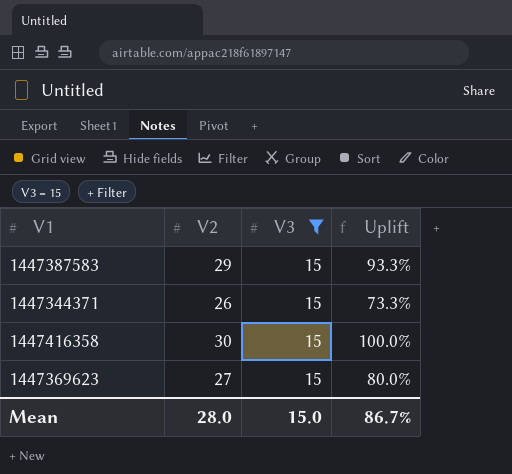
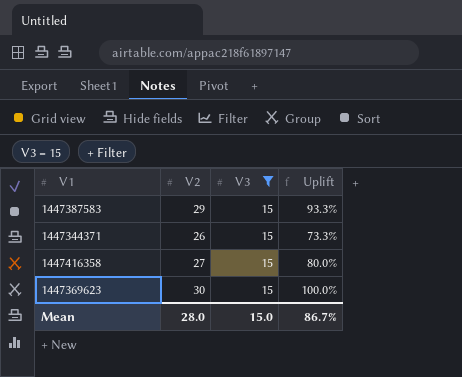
1447416358 | V2: 30 -> 27
1447416358 | Uplift: 100.0% -> 80.0%
1447369623 | V2: 27 -> 30
1447369623 | Uplift: 80.0% -> 100.0%

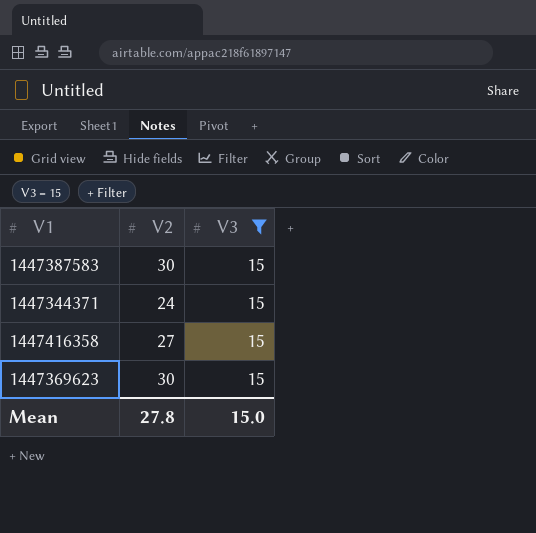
column Uplift | formula: ([V2] - [V3]) / [V3] -> none
1447387583 | V2: 29 -> 30
1447344371 | V2: 26 -> 24
Mean | V2: 28.0 -> 27.8

